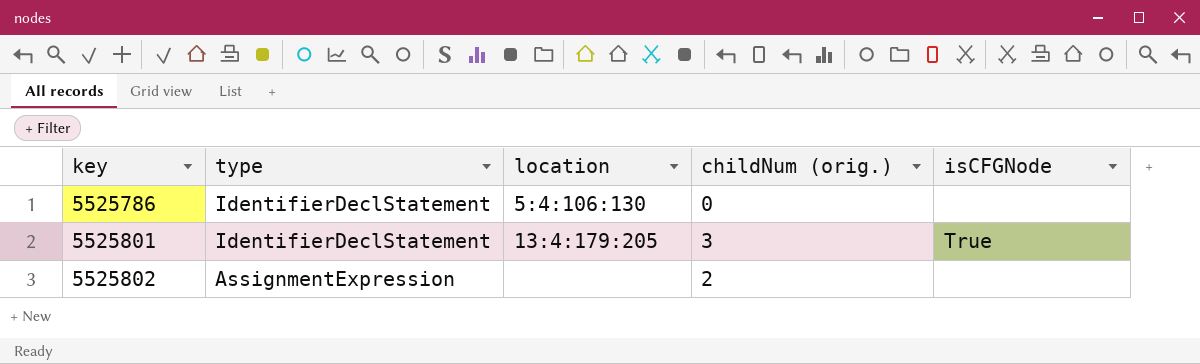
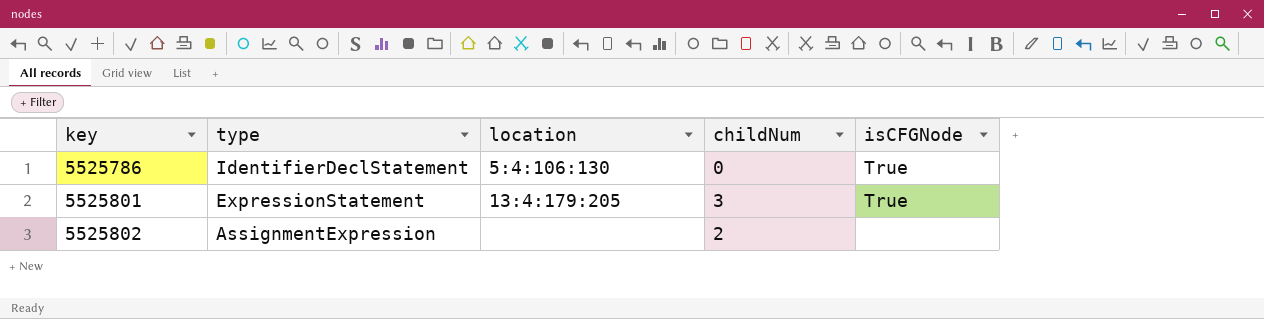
column name: childNum (orig.) -> childNum
5525786 | isCFGNode: none -> True
5525801 | type: IdentifierDeclStatement -> ExpressionStatement

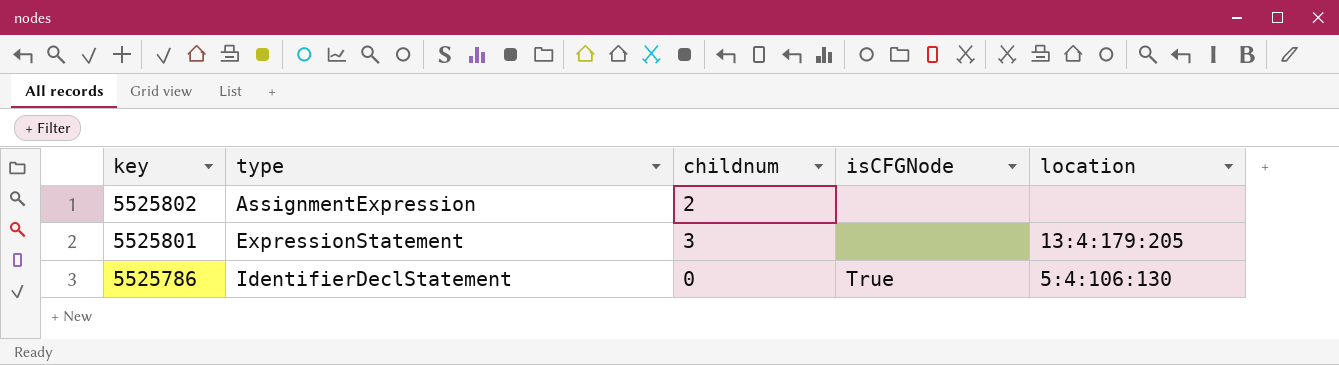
row order: key ascending -> key descending
column name: childNum -> childnum
column location | position: 3 -> 5
5525801 | isCFGNode: True -> none

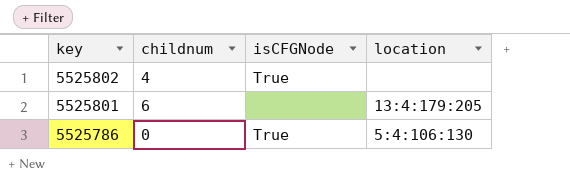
column type | position: 2 -> none
5525802 | childnum: 2 -> 4
5525802 | isCFGNode: none -> True
5525801 | childnum: 3 -> 6

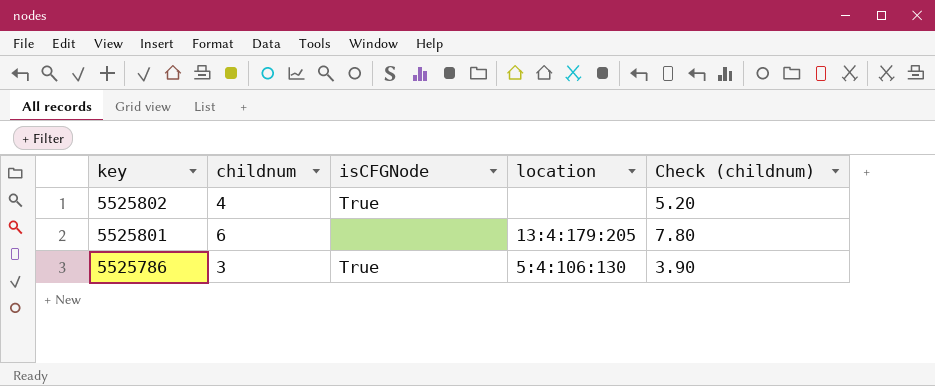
column Check (childnum) | formula: none -> [childnum] * 1.3
5525786 | childnum: 0 -> 3

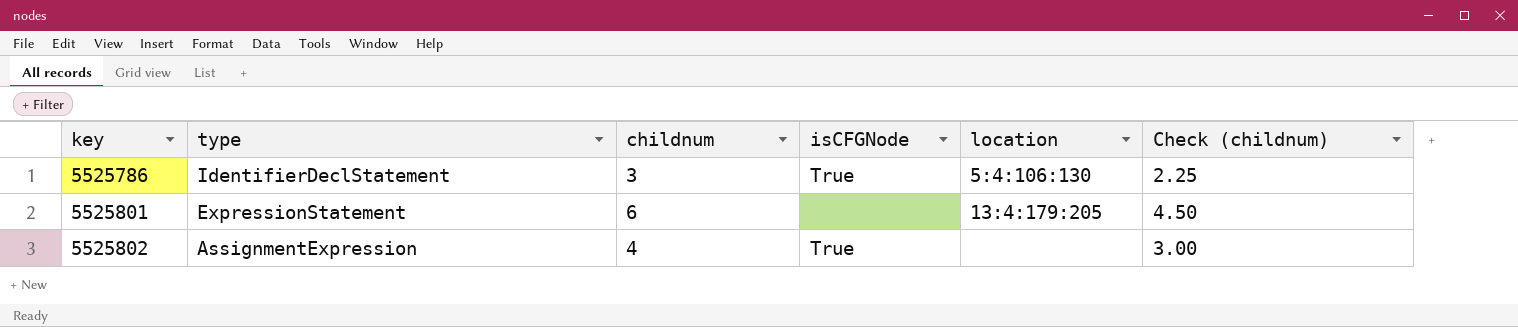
row order: key descending -> key ascending
column type | position: none -> 2
column Check (childnum) | formula: [childnum] * 1.3 -> [childnum] * 0.75

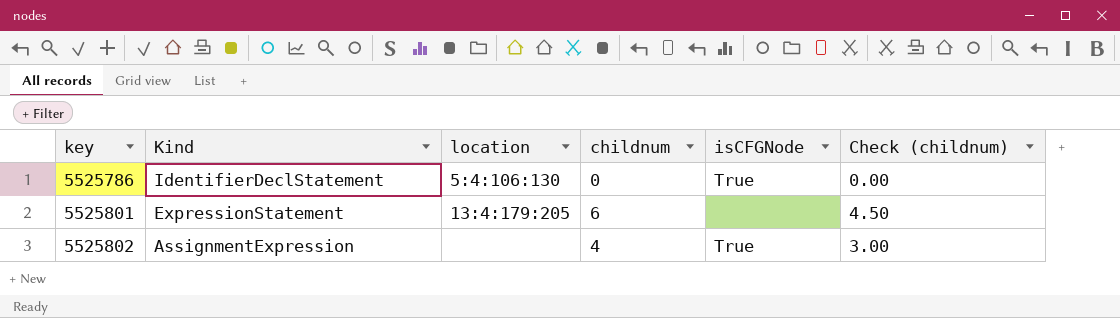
column name: type -> Kind
column location | position: 5 -> 3
5525786 | childnum: 3 -> 0
5525786 | Check (childnum): 2.25 -> 0.00

